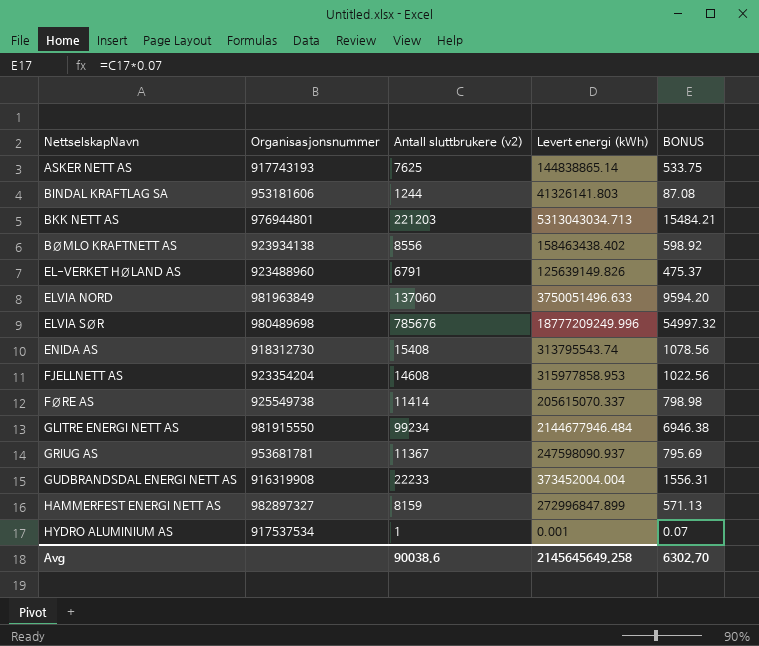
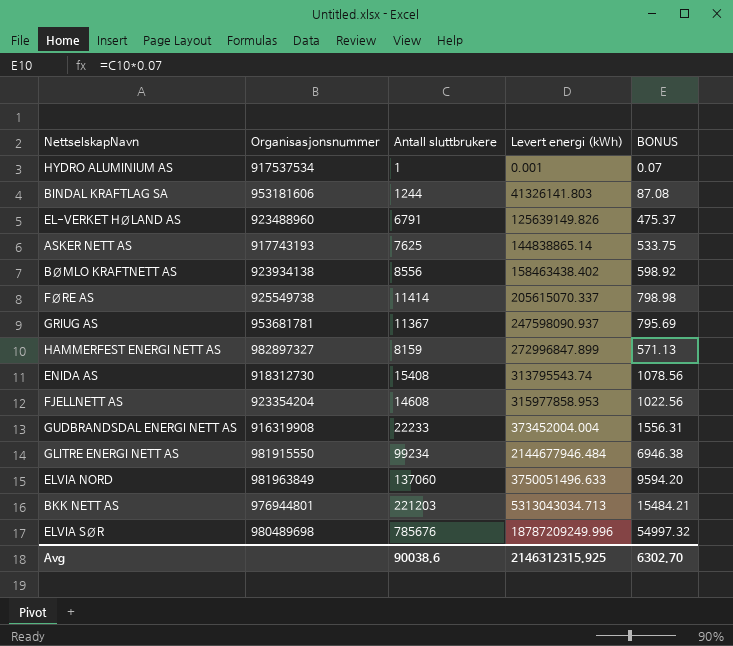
row order: NettselskapNavn ascending -> Levert energi (kWh) ascending
column name: Antall sluttbrukere (v2) -> Antall sluttbrukere
ELVIA SØR | Levert energi (kWh): 18777209249.996 -> 18787209249.996
Avg | Levert energi (kWh): 2145645649.258 -> 2146312315.925

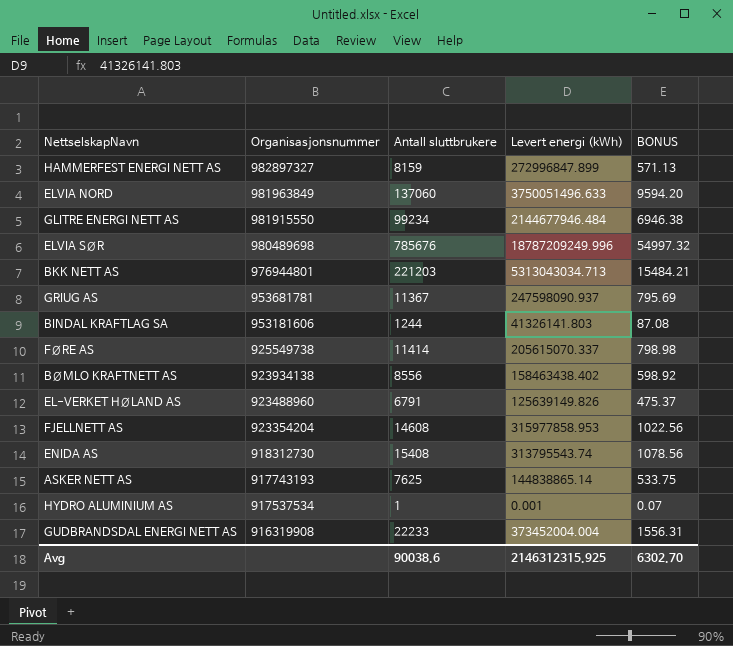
row order: Levert energi (kWh) ascending -> Organisasjonsnummer descending

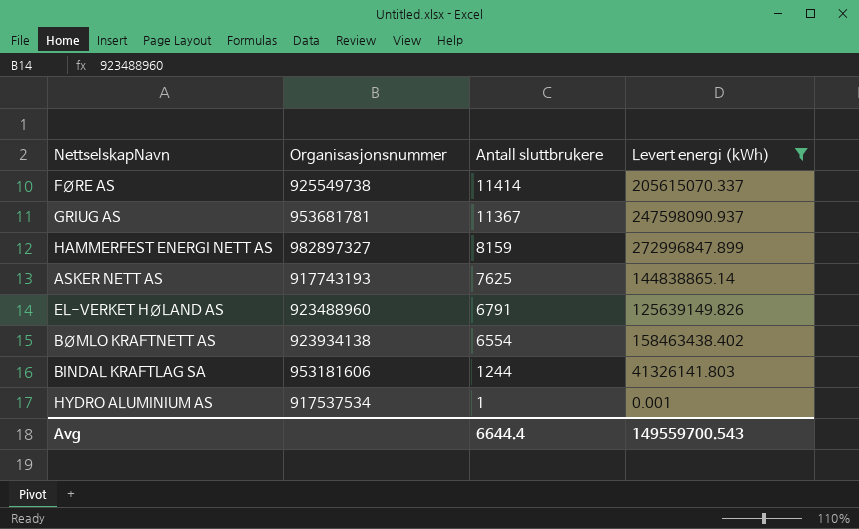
filter: none -> Levert energi (kWh) <= 272996847.899
row order: Organisasjonsnummer descending -> Antall sluttbrukere descending
column BONUS | formula: [Antall sluttbrukere] * 0.07 -> none
BØMLO KRAFTNETT AS | Antall sluttbrukere: 8556 -> 6554
Avg | Antall sluttbrukere: 90038.6 -> 6644.4
Avg | Levert energi (kWh): 2146312315.925 -> 149559700.543

